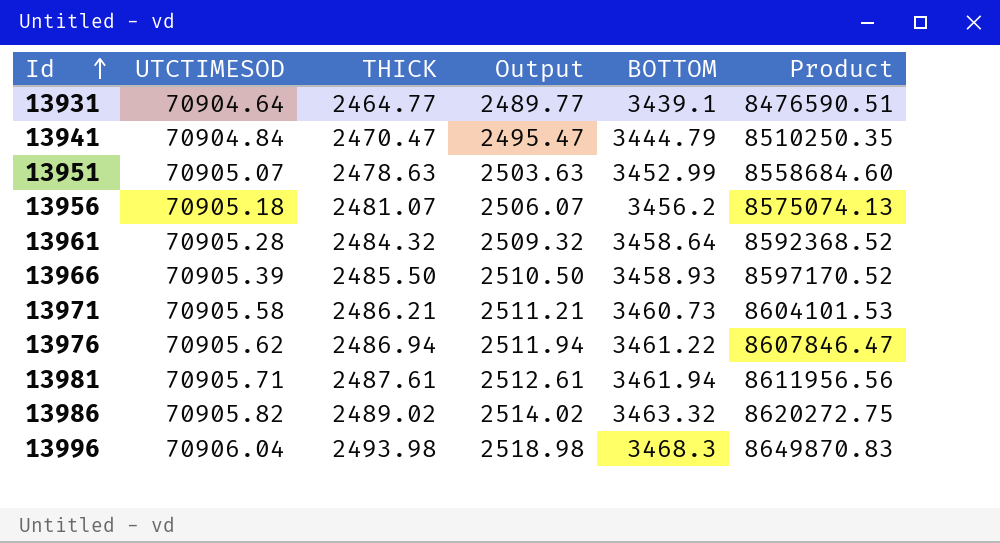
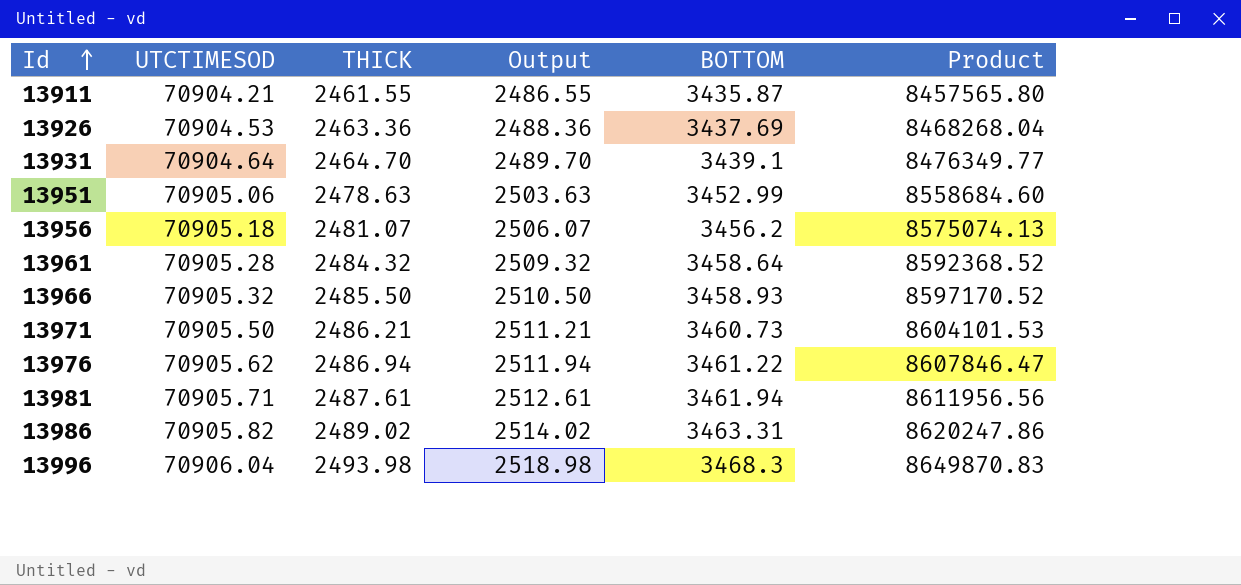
row 13941: 70904.84 | 2470.47 | 2495.47 | 3444.79 | 8510250.35 -> none
row 13911: none -> 70904.21 | 2461.55 | 2486.55 | 3435.87 | 8457565.80
row 13926: none -> 70904.53 | 2463.36 | 2488.36 | 3437.69 | 8468268.04
13931 | THICK: 2464.77 -> 2464.70
13931 | Output: 2489.77 -> 2489.70
13931 | Product: 8476590.51 -> 8476349.77
13951 | UTCTIMESOD: 70905.07 -> 70905.06
13966 | UTCTIMESOD: 70905.39 -> 70905.32
13971 | UTCTIMESOD: 70905.58 -> 70905.50
13986 | BOTTOM: 3463.32 -> 3463.31
13986 | Product: 8620272.75 -> 8620247.86

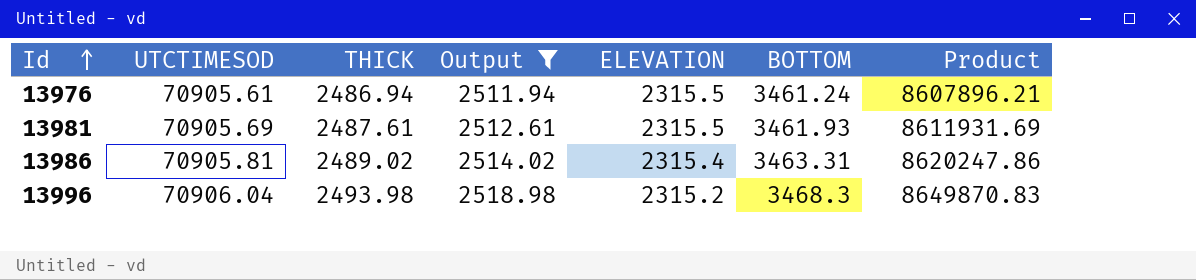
filter: none -> Output >= 2511.94
column ELEVATION | position: none -> 5
13976 | UTCTIMESOD: 70905.62 -> 70905.61
13976 | BOTTOM: 3461.22 -> 3461.24
13976 | Product: 8607846.47 -> 8607896.21
13981 | UTCTIMESOD: 70905.71 -> 70905.69
13981 | BOTTOM: 3461.94 -> 3461.93
13981 | Product: 8611956.56 -> 8611931.69
13986 | UTCTIMESOD: 70905.82 -> 70905.81

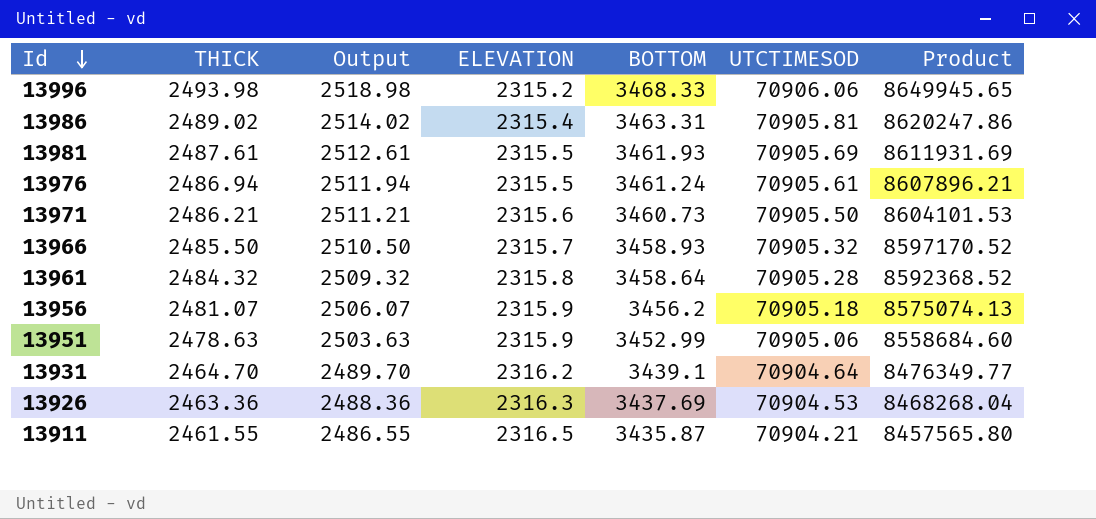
filter: Output >= 2511.94 -> none
row order: Id ascending -> Id descending
column UTCTIMESOD | position: 2 -> 6
13996 | BOTTOM: 3468.3 -> 3468.33
13996 | UTCTIMESOD: 70906.04 -> 70906.06
13996 | Product: 8649870.83 -> 8649945.65

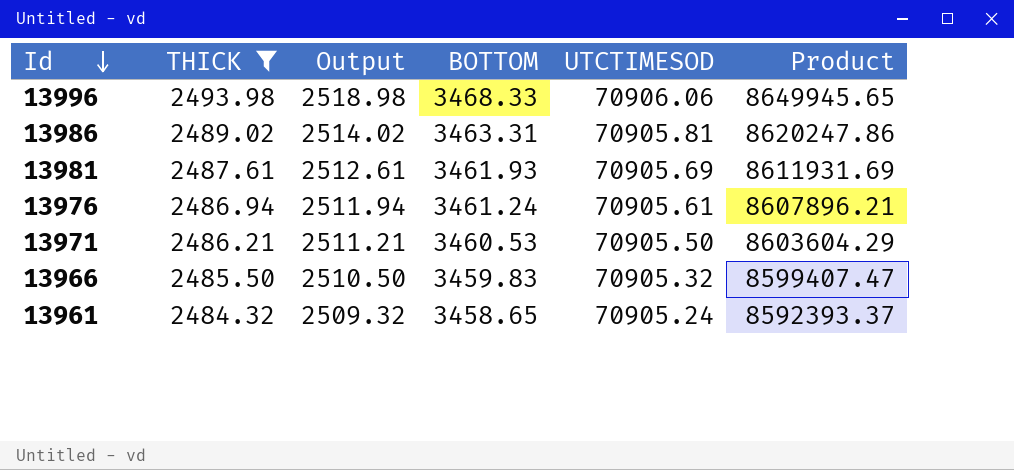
filter: none -> THICK >= 2484.32
column ELEVATION | position: 4 -> none
13971 | BOTTOM: 3460.73 -> 3460.53
13971 | Product: 8604101.53 -> 8603604.29
13966 | BOTTOM: 3458.93 -> 3459.83
13966 | Product: 8597170.52 -> 8599407.47
13961 | BOTTOM: 3458.64 -> 3458.65
13961 | UTCTIMESOD: 70905.28 -> 70905.24
13961 | Product: 8592368.52 -> 8592393.37

